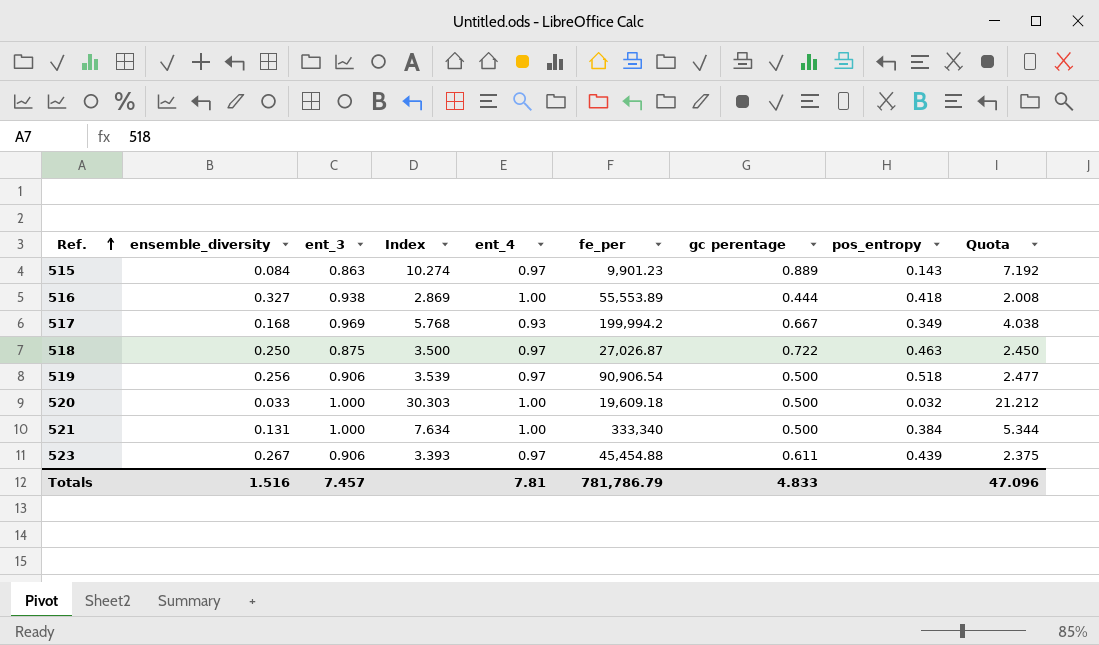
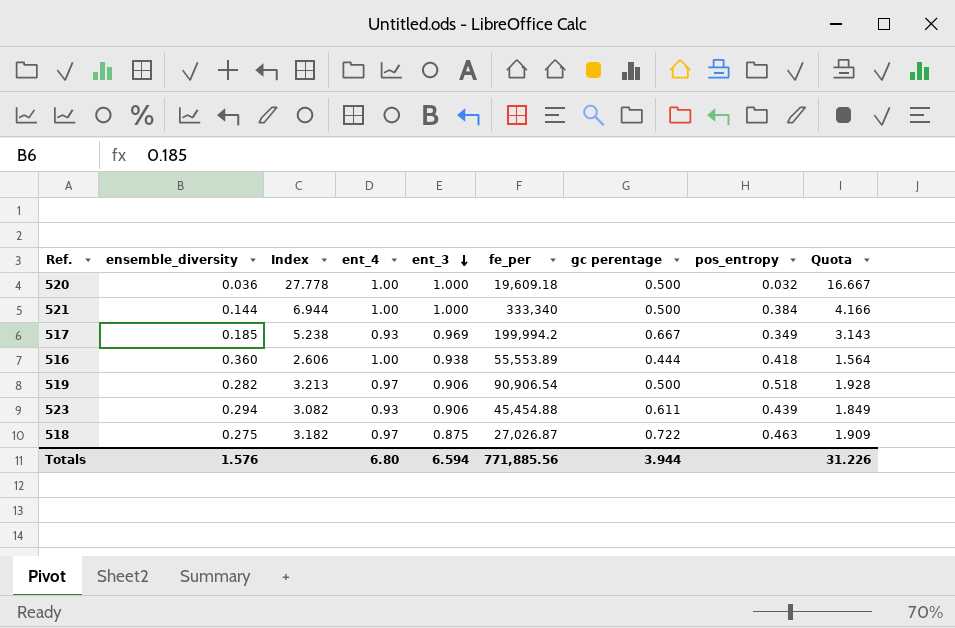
row order: Ref. ascending -> ent_3 descending
column ent_3 | position: 3 -> 5
column Quota | formula: [Index] * 0.7 -> [Index] * 0.6
row 515: 0.084 | 0.863 | 10.274 | 0.97 | 9,901.23 | 0.889 | 0.143 | 7.192 -> none
520 | ensemble_diversity: 0.033 -> 0.036
520 | Index: 30.303 -> 27.778
521 | ensemble_diversity: 0.131 -> 0.144
521 | Index: 7.634 -> 6.944
517 | ensemble_diversity: 0.168 -> 0.185
517 | Index: 5.768 -> 5.238
516 | ensemble_diversity: 0.327 -> 0.360
516 | Index: 2.869 -> 2.606
519 | ensemble_diversity: 0.256 -> 0.282
519 | Index: 3.539 -> 3.213
523 | ensemble_diversity: 0.267 -> 0.294
523 | Index: 3.393 -> 3.082
523 | ent_4: 0.97 -> 0.93
518 | ensemble_diversity: 0.250 -> 0.275
518 | Index: 3.500 -> 3.182
Totals | ensemble_diversity: 1.516 -> 1.576
Totals | ent_4: 7.81 -> 6.80
Totals | ent_3: 7.457 -> 6.594
Totals | fe_per: 781,786.79 -> 771,885.56
Totals | gc perentage: 4.833 -> 3.944
Totals | Quota: 47.096 -> 31.226

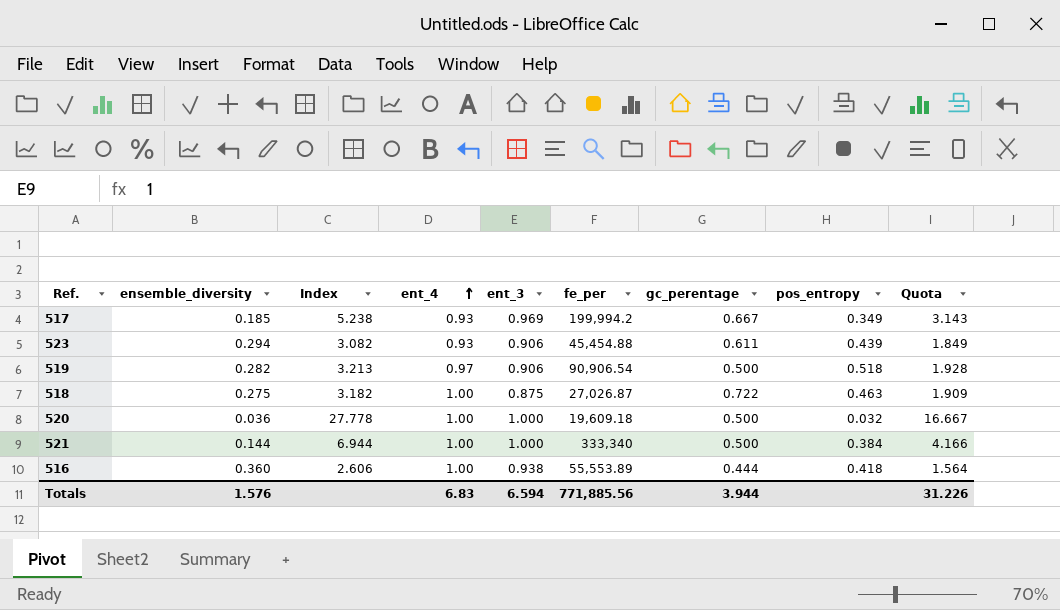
row order: ent_3 descending -> ent_4 ascending
column name: gc perentage -> gc_perentage
518 | ent_4: 0.97 -> 1.00
Totals | ent_4: 6.80 -> 6.83

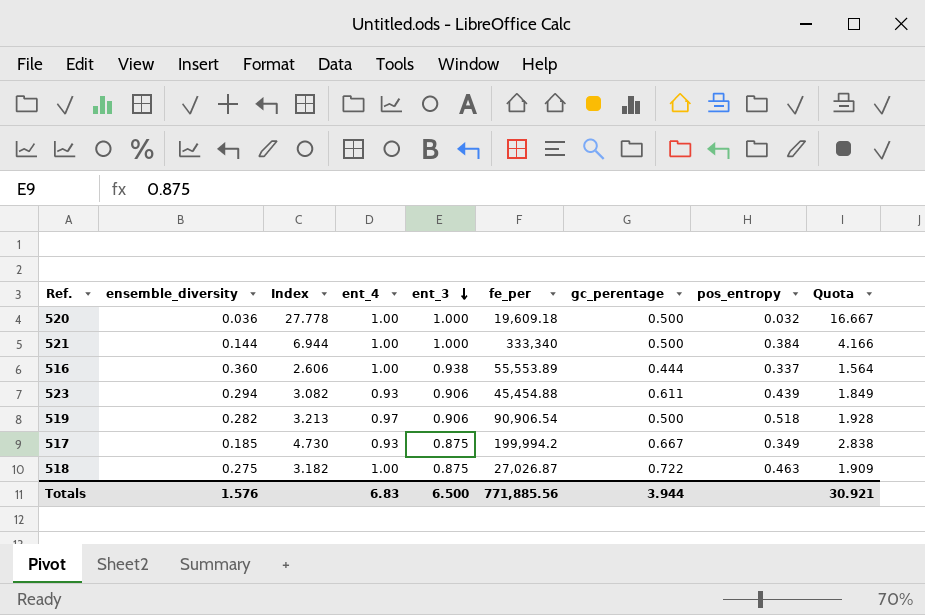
row order: ent_4 ascending -> ent_3 descending
516 | pos_entropy: 0.418 -> 0.337
517 | Index: 5.238 -> 4.730
517 | ent_3: 0.969 -> 0.875
517 | Quota: 3.143 -> 2.838
Totals | ent_3: 6.594 -> 6.500
Totals | Quota: 31.226 -> 30.921

